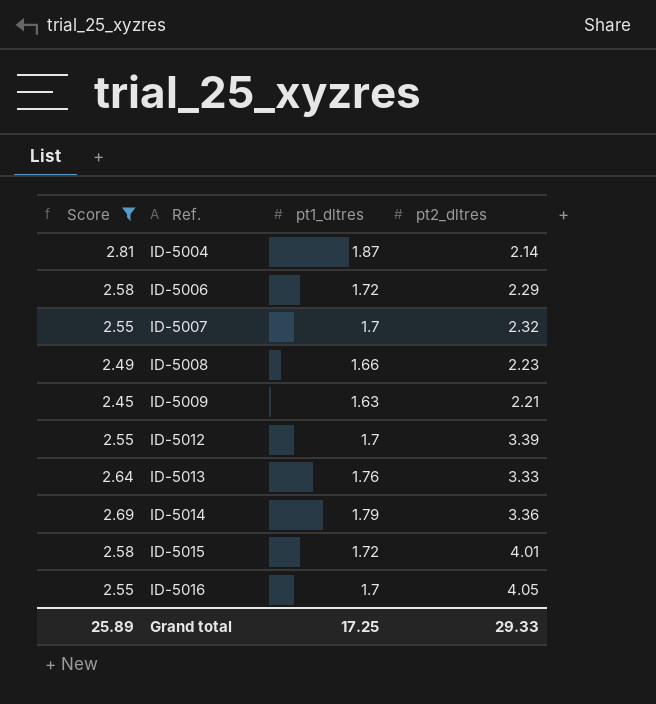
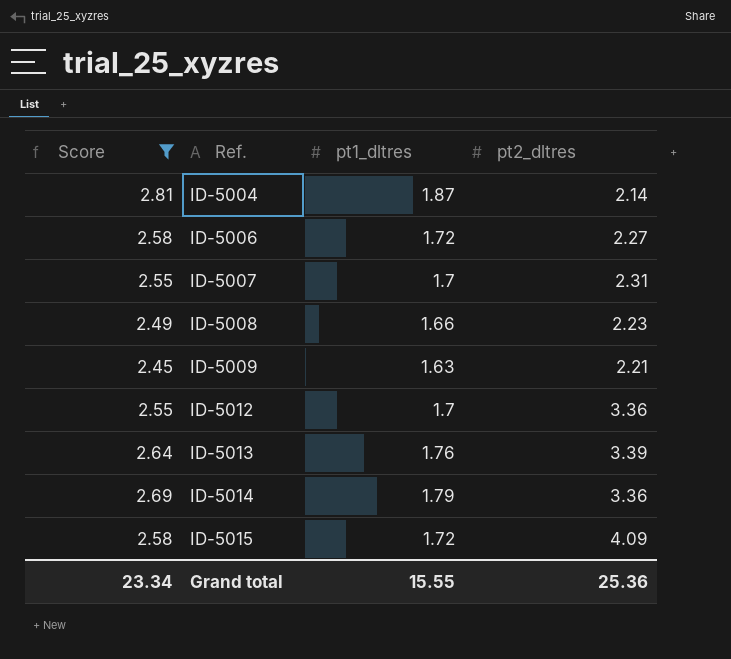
row ID-5016: 2.55 | 1.7 | 4.05 -> none
ID-5006 | pt2_dltres: 2.29 -> 2.27
ID-5007 | pt2_dltres: 2.32 -> 2.31
ID-5012 | pt2_dltres: 3.39 -> 3.36
ID-5013 | pt2_dltres: 3.33 -> 3.39
ID-5015 | pt2_dltres: 4.01 -> 4.09
Grand total | Score: 25.89 -> 23.34
Grand total | pt1_dltres: 17.25 -> 15.55
Grand total | pt2_dltres: 29.33 -> 25.36

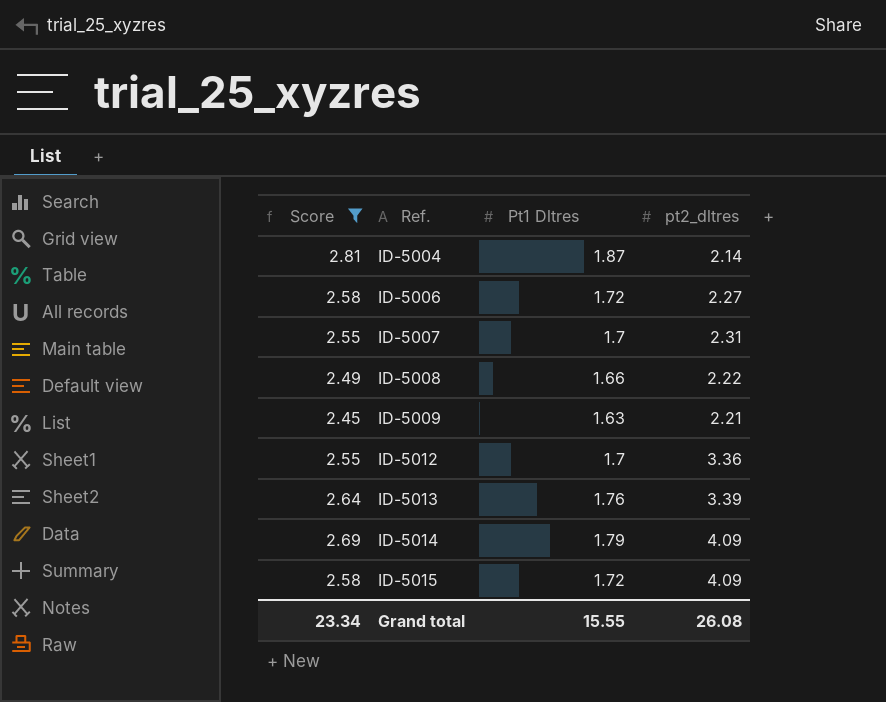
column name: pt1_dltres -> Pt1 Dltres
ID-5008 | pt2_dltres: 2.23 -> 2.22
ID-5014 | pt2_dltres: 3.36 -> 4.09
Grand total | pt2_dltres: 25.36 -> 26.08

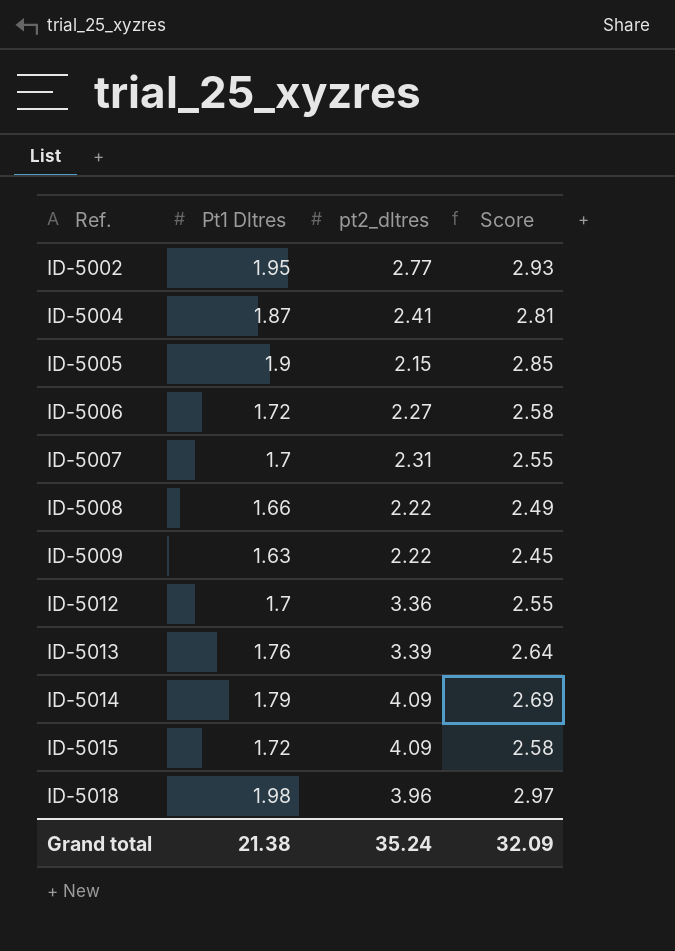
filter: Score <= 2.81 -> none
column Score | position: 1 -> 4
ID-5004 | pt2_dltres: 2.14 -> 2.41
ID-5009 | pt2_dltres: 2.21 -> 2.22
Grand total | Pt1 Dltres: 15.55 -> 21.38
Grand total | pt2_dltres: 26.08 -> 35.24
Grand total | Score: 23.34 -> 32.09

